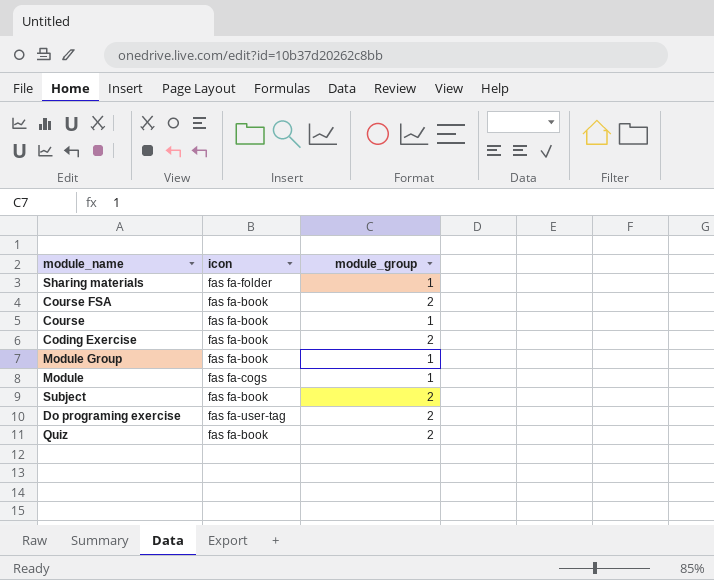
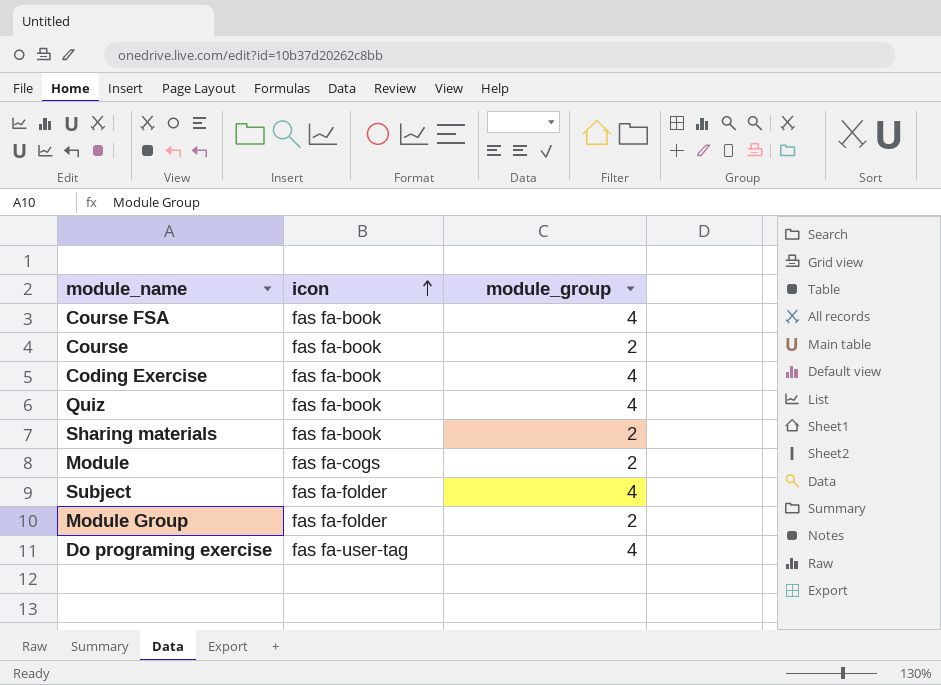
row order: none -> icon ascending
Course FSA | module_group: 2 -> 4
Course | module_group: 1 -> 2
Coding Exercise | module_group: 2 -> 4
Quiz | module_group: 2 -> 4
Sharing materials | icon: fas fa-folder -> fas fa-book
Sharing materials | module_group: 1 -> 2
Module | module_group: 1 -> 2
Subject | icon: fas fa-book -> fas fa-folder
Subject | module_group: 2 -> 4
Module Group | icon: fas fa-book -> fas fa-folder
Module Group | module_group: 1 -> 2
Do programing exercise | module_group: 2 -> 4

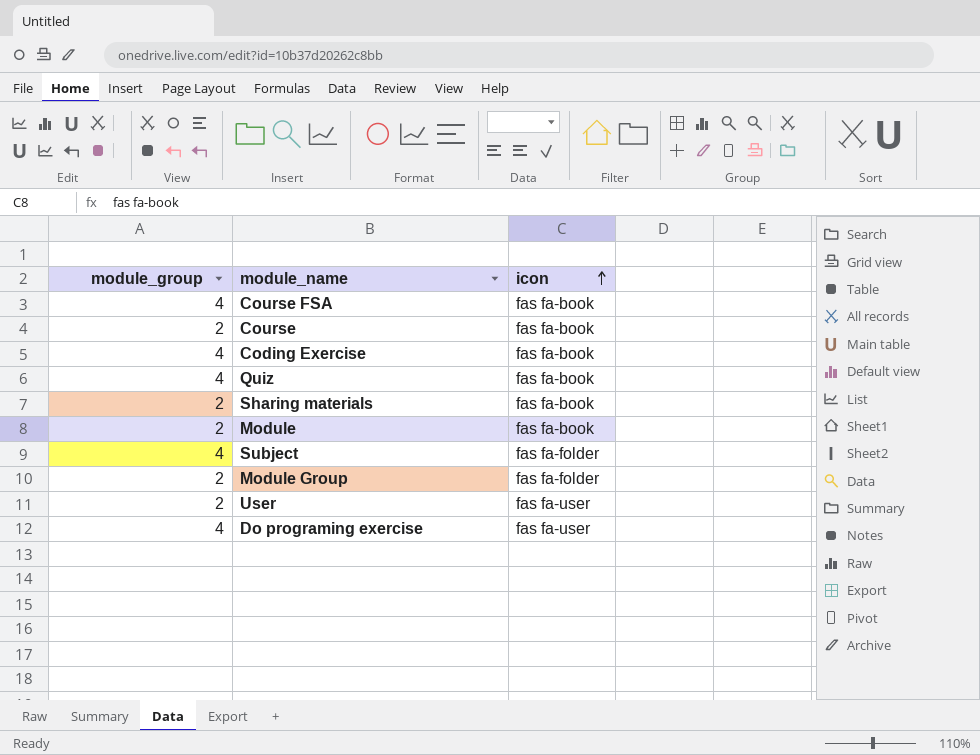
column module_group | position: 3 -> 1
Module | icon: fas fa-cogs -> fas fa-book
row User: none -> 2 | fas fa-user
Do programing exercise | icon: fas fa-user-tag -> fas fa-user

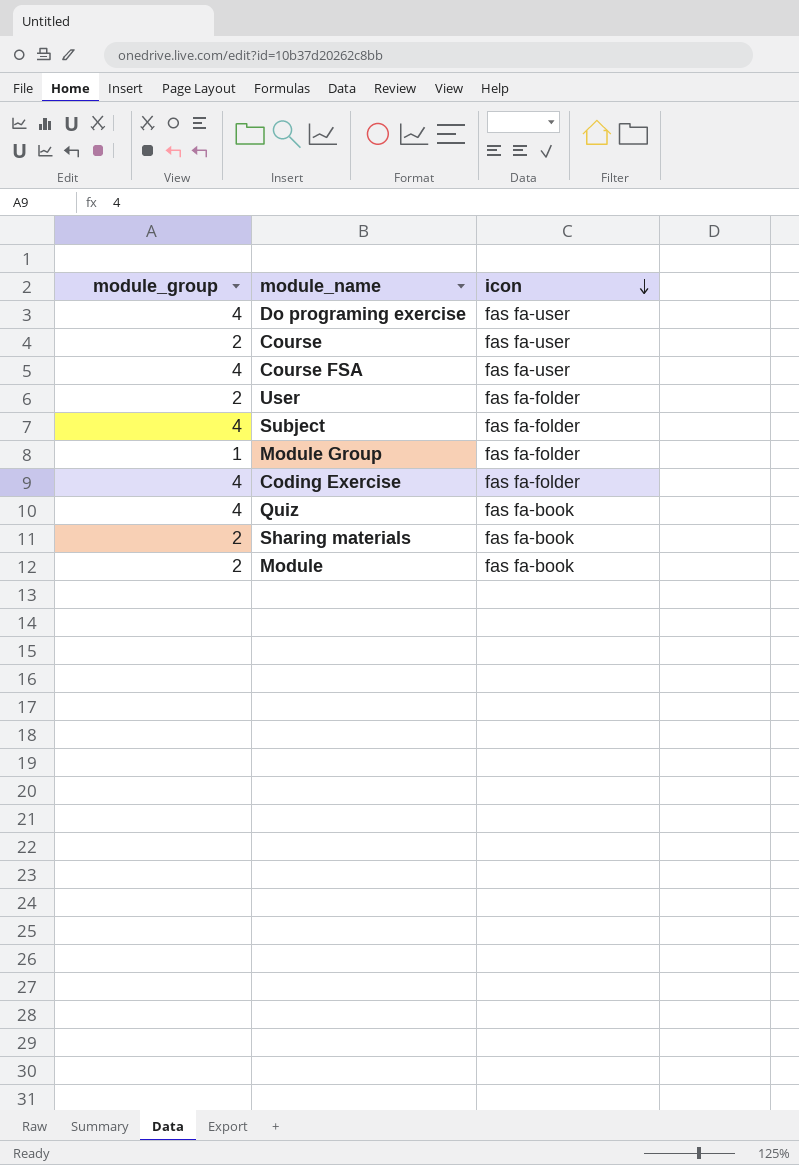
row order: icon ascending -> icon descending
Course | icon: fas fa-book -> fas fa-user
Course FSA | icon: fas fa-book -> fas fa-user
User | icon: fas fa-user -> fas fa-folder
Module Group | module_group: 2 -> 1
Coding Exercise | icon: fas fa-book -> fas fa-folder

